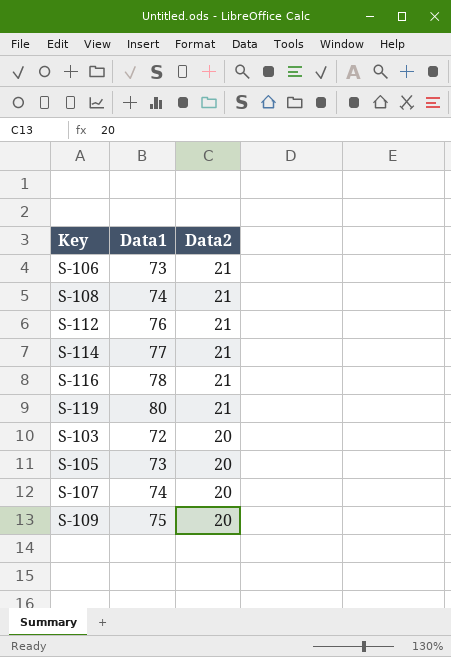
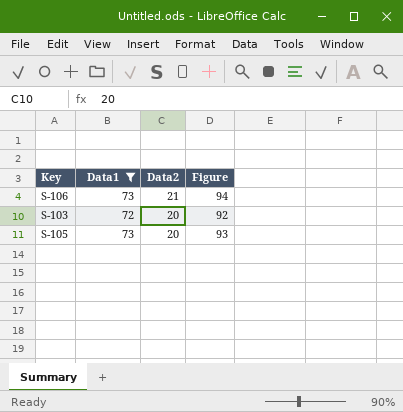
filter: none -> Data1 <= 73
column Figure | formula: none -> [Data1] + [Data2]

